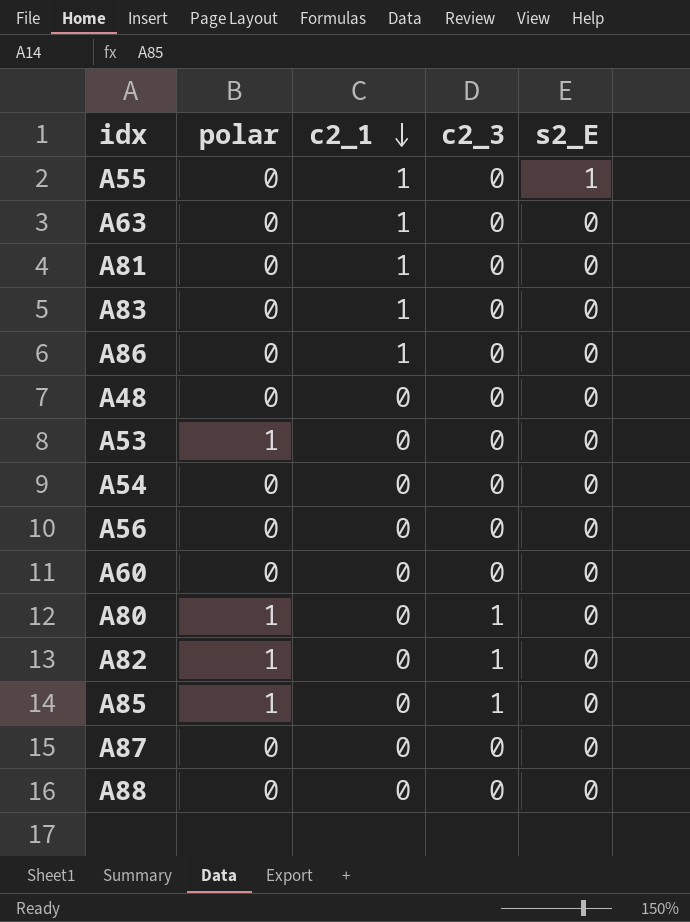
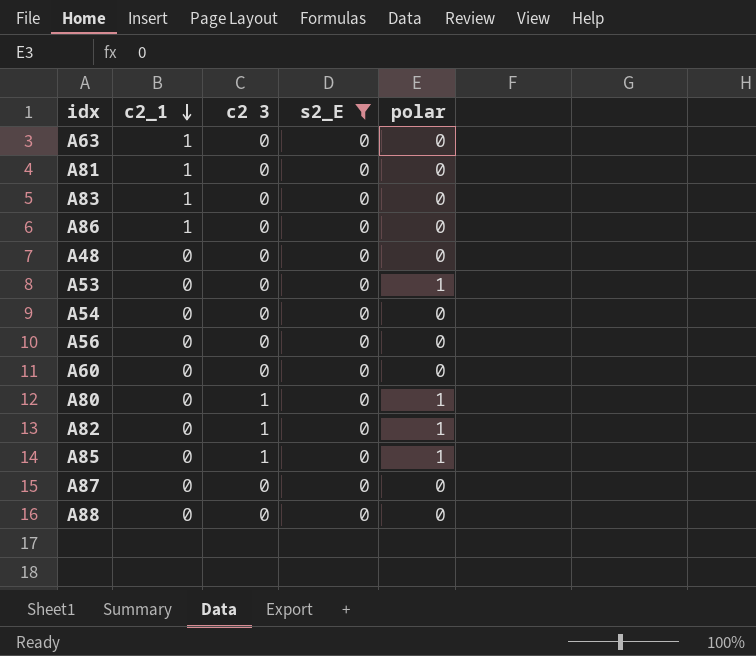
filter: none -> s2_E = 0
column name: c2_3 -> c2 3
column polar | position: 2 -> 5

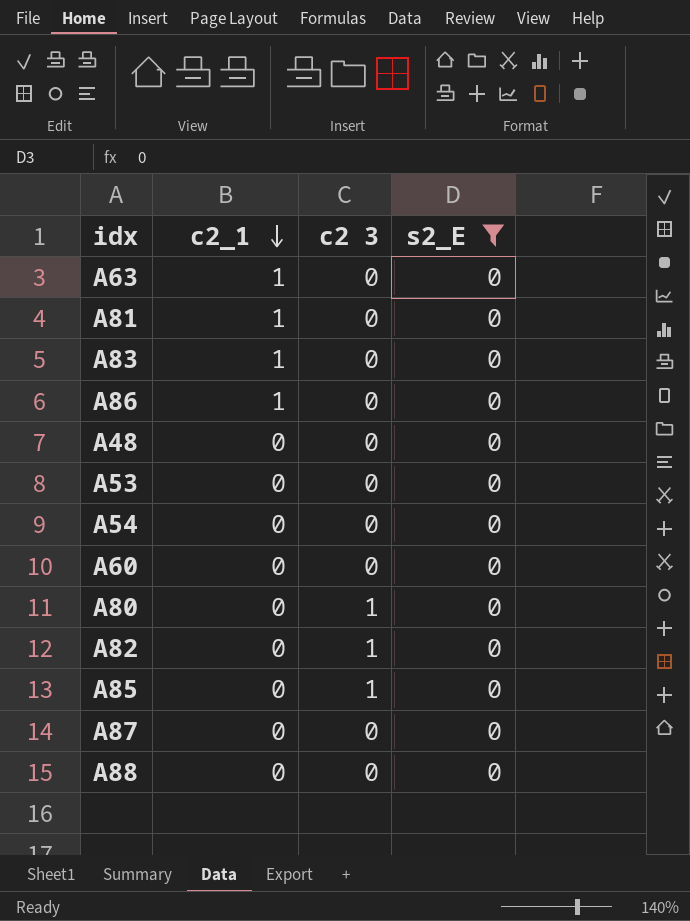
column polar | position: 5 -> none
row A56: 0 | 0 | 0 | 0 -> none

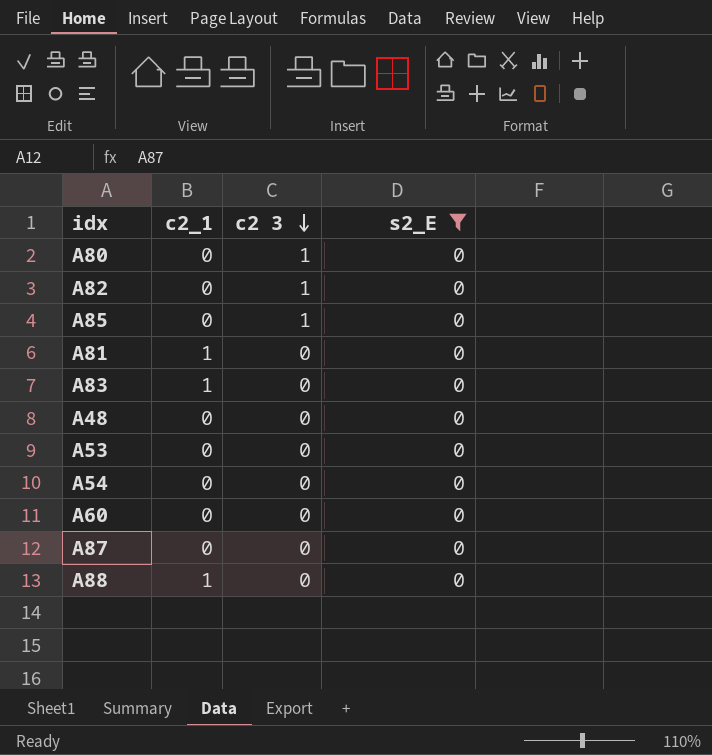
row order: c2_1 descending -> c2 3 descending
row A63: 1 | 0 | 0 -> none
row A86: 1 | 0 | 0 -> none
A88 | c2_1: 0 -> 1

